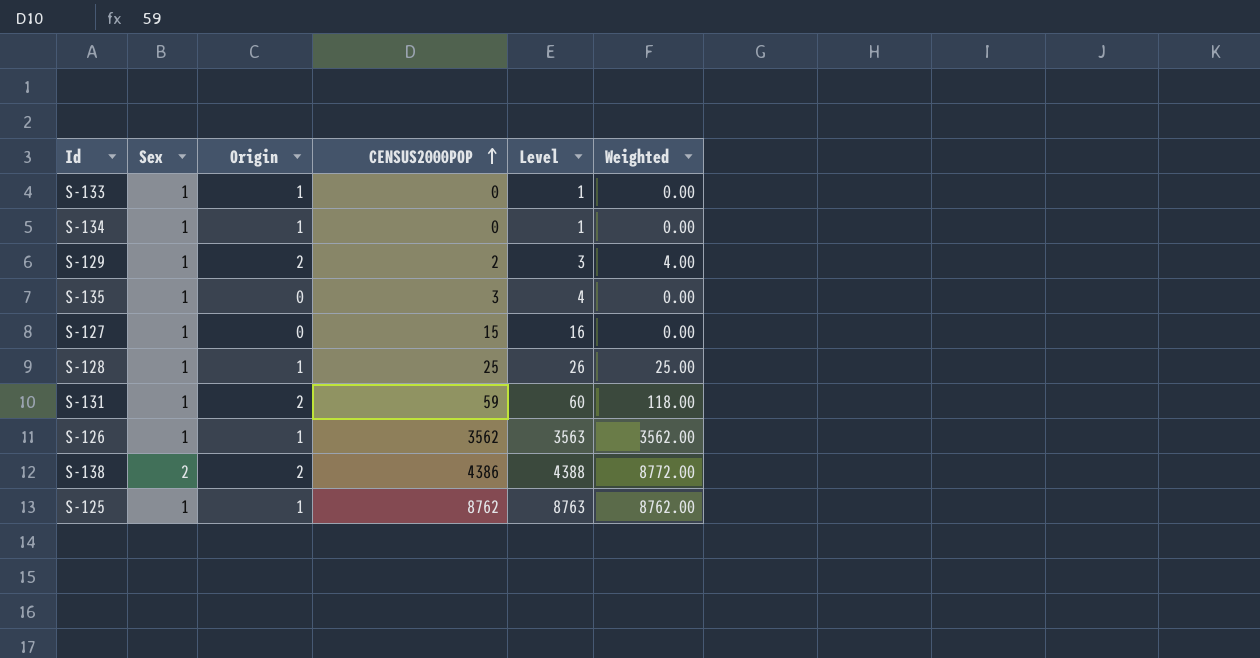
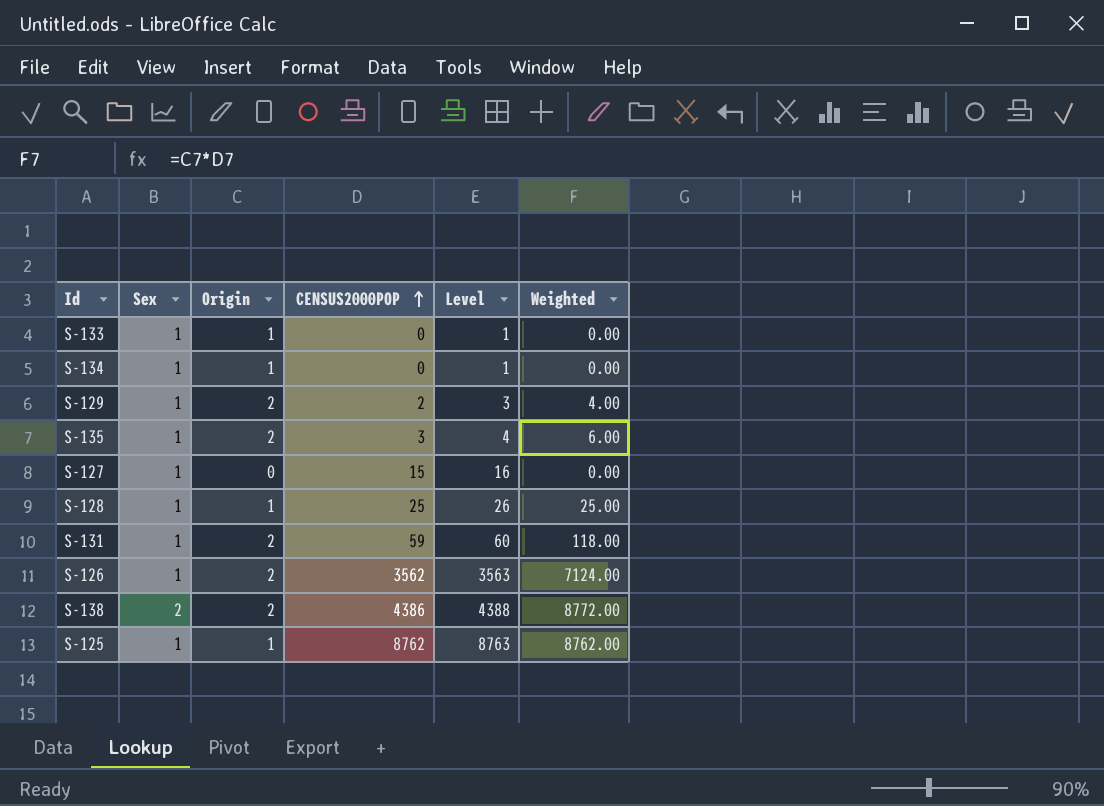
S-135 | Origin: 0 -> 2
S-135 | Weighted: 0.00 -> 6.00
S-126 | Origin: 1 -> 2
S-126 | Weighted: 3562.00 -> 7124.00

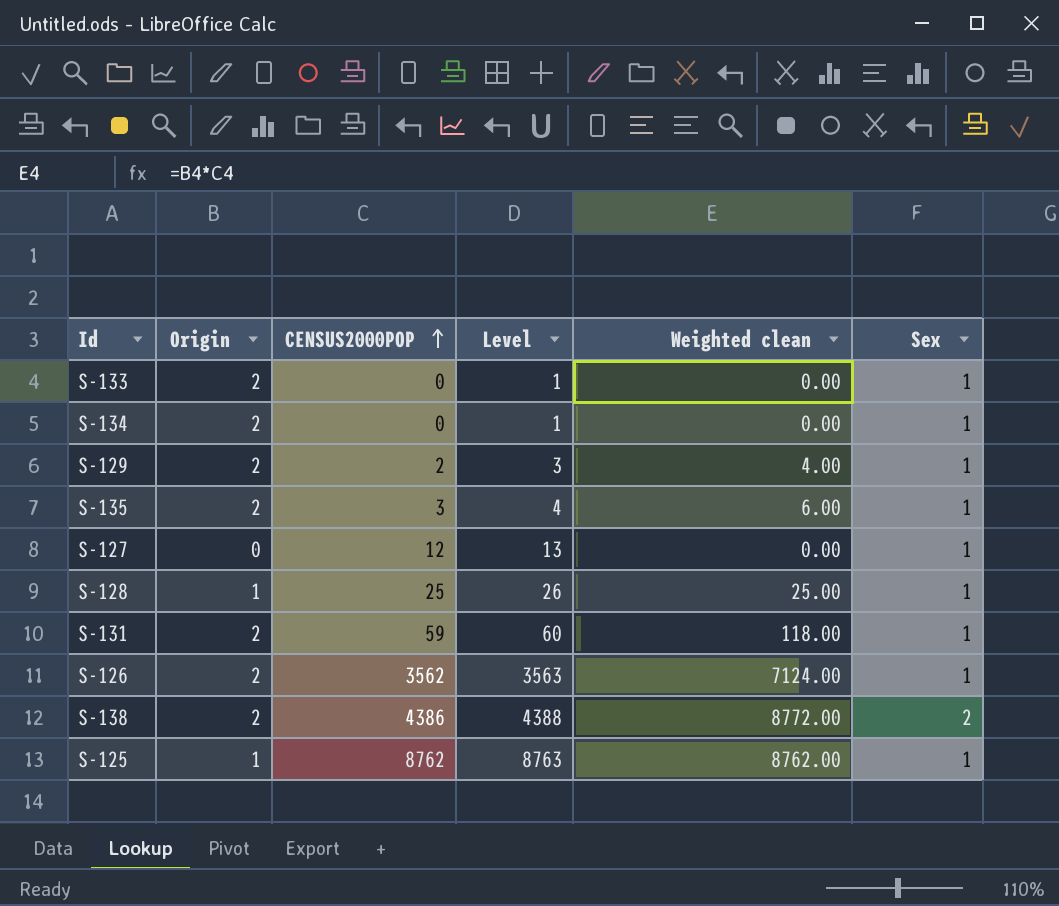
column name: Weighted -> Weighted clean
column Sex | position: 2 -> 6
S-133 | Origin: 1 -> 2
S-134 | Origin: 1 -> 2
S-127 | CENSUS2000POP: 15 -> 12
S-127 | Level: 16 -> 13

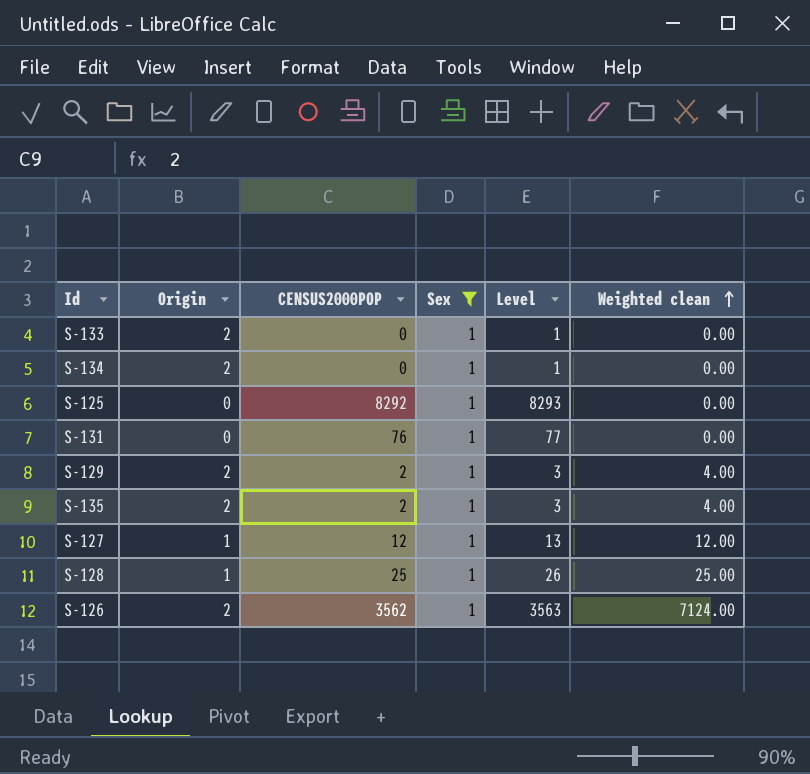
filter: none -> Sex = 1
row order: CENSUS2000POP ascending -> Weighted clean ascending
column Sex | position: 6 -> 4
S-125 | Origin: 1 -> 0
S-125 | CENSUS2000POP: 8762 -> 8292
S-125 | Level: 8763 -> 8293
S-125 | Weighted clean: 8762.00 -> 0.00
S-131 | Origin: 2 -> 0
S-131 | CENSUS2000POP: 59 -> 76
S-131 | Level: 60 -> 77
S-131 | Weighted clean: 118.00 -> 0.00
S-135 | CENSUS2000POP: 3 -> 2
S-135 | Level: 4 -> 3
S-135 | Weighted clean: 6.00 -> 4.00
S-127 | Origin: 0 -> 1
S-127 | Weighted clean: 0.00 -> 12.00

